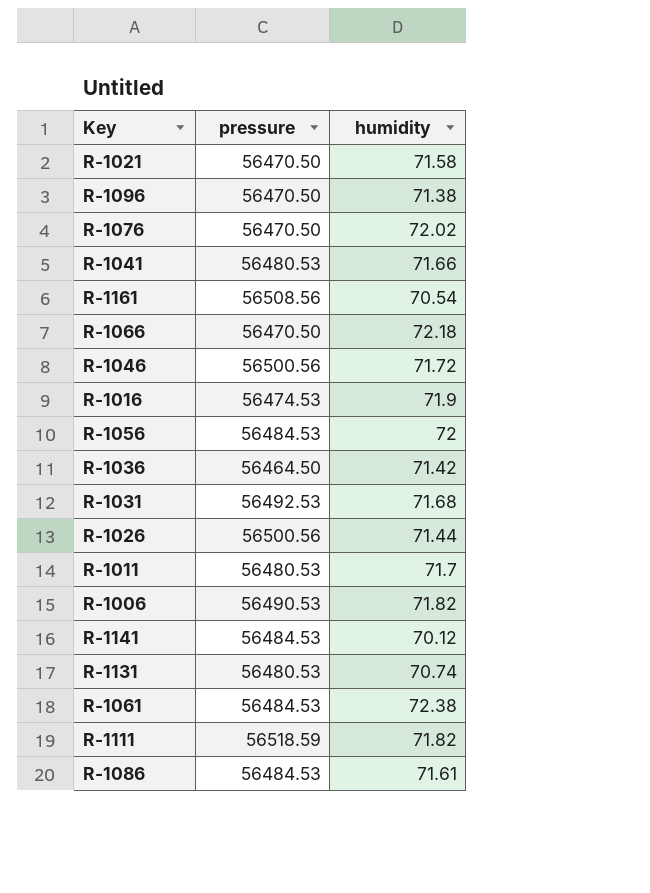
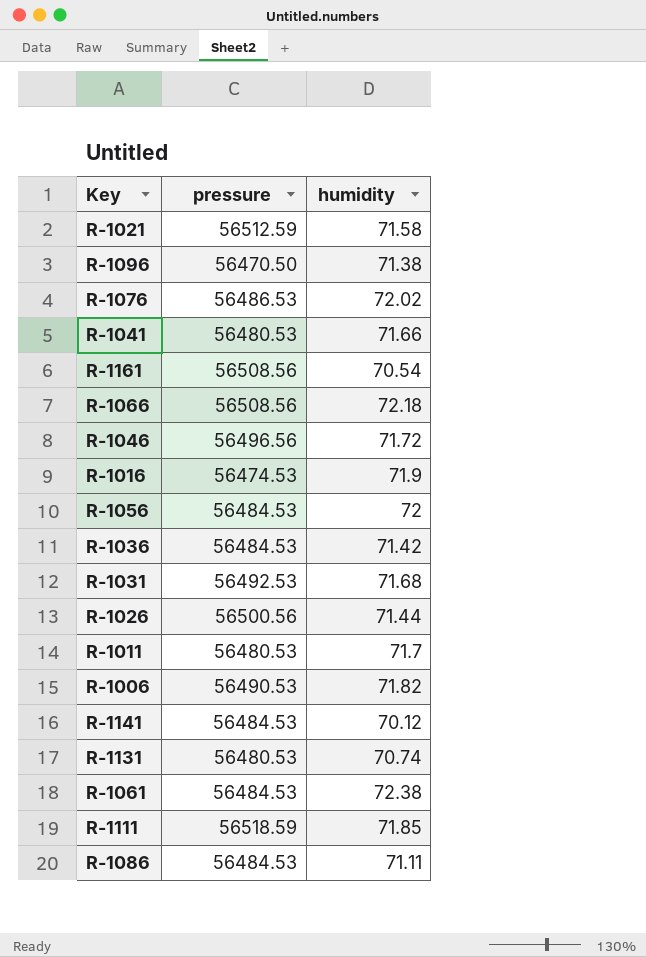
R-1021 | pressure: 56470.50 -> 56512.59
R-1076 | pressure: 56470.50 -> 56486.53
R-1066 | pressure: 56470.50 -> 56508.56
R-1046 | pressure: 56500.56 -> 56496.56
R-1036 | pressure: 56464.50 -> 56484.53
R-1111 | humidity: 71.82 -> 71.85
R-1086 | humidity: 71.61 -> 71.11

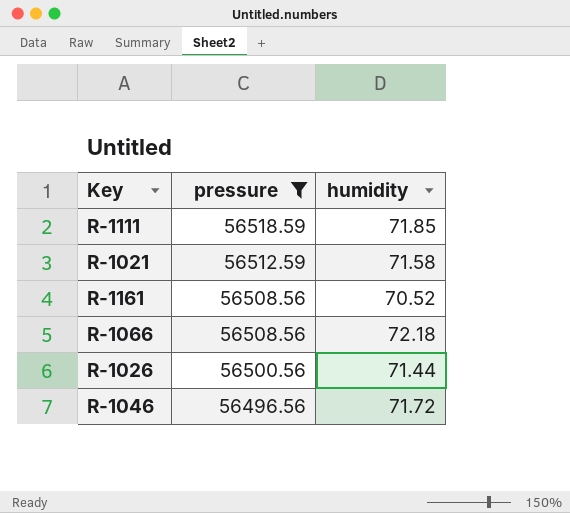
filter: none -> pressure >= 56496.56
row order: none -> pressure descending
R-1161 | humidity: 70.54 -> 70.52

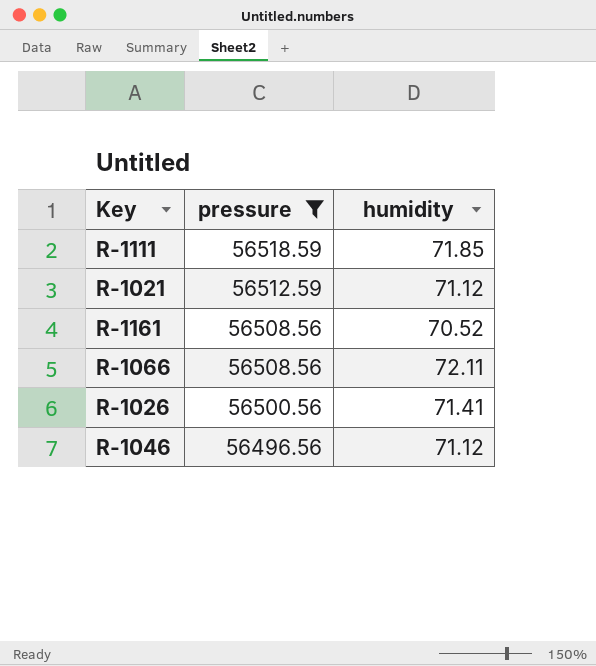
R-1021 | humidity: 71.58 -> 71.12
R-1066 | humidity: 72.18 -> 72.11
R-1026 | humidity: 71.44 -> 71.41
R-1046 | humidity: 71.72 -> 71.12

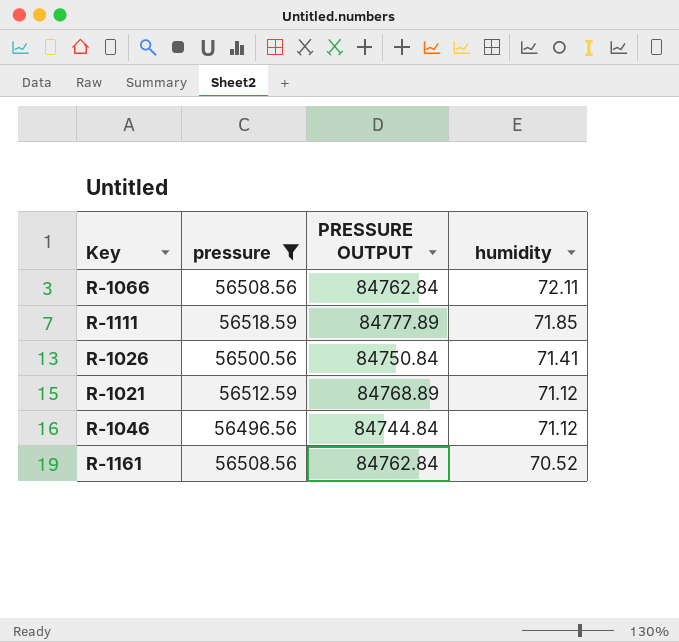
row order: pressure descending -> humidity descending
column PRESSURE OUTPUT | formula: none -> [pressure] * 1.5

